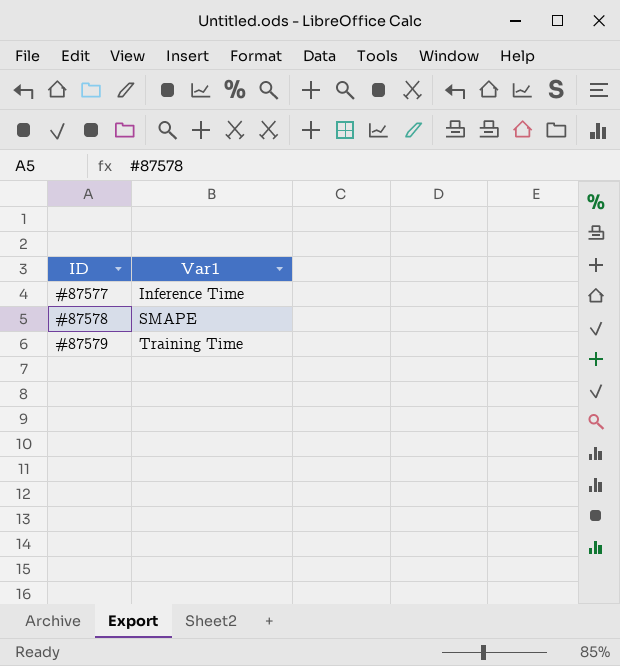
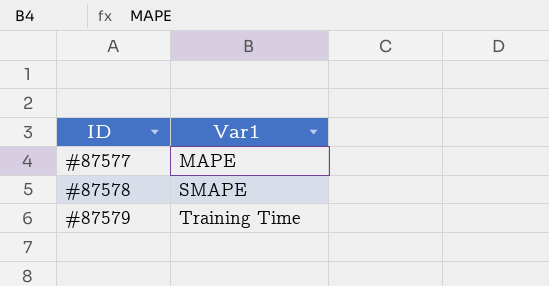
#87577 | Var1: Inference Time -> MAPE

